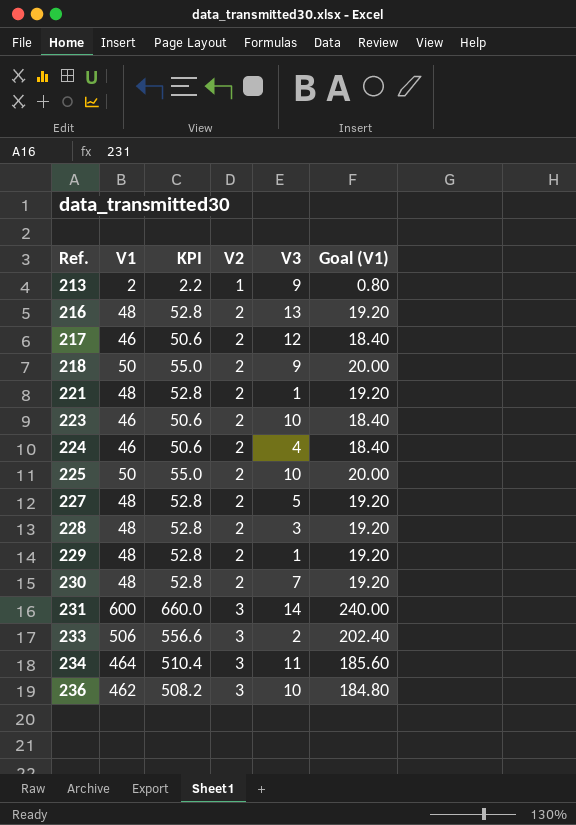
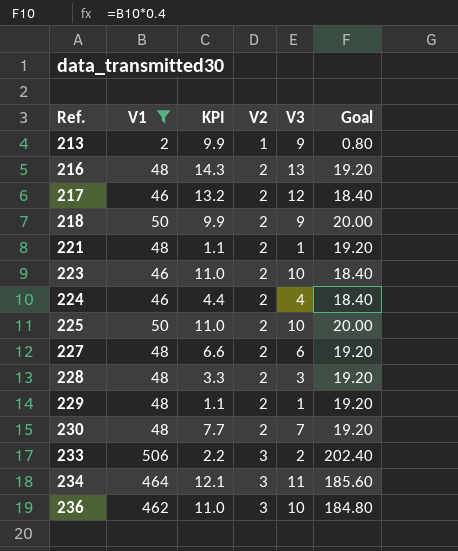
filter: none -> V1 != 600
column KPI | formula: [V1] * 1.1 -> [V3] * 1.1
column name: Goal (V1) -> Goal
227 | V3: 5 -> 6

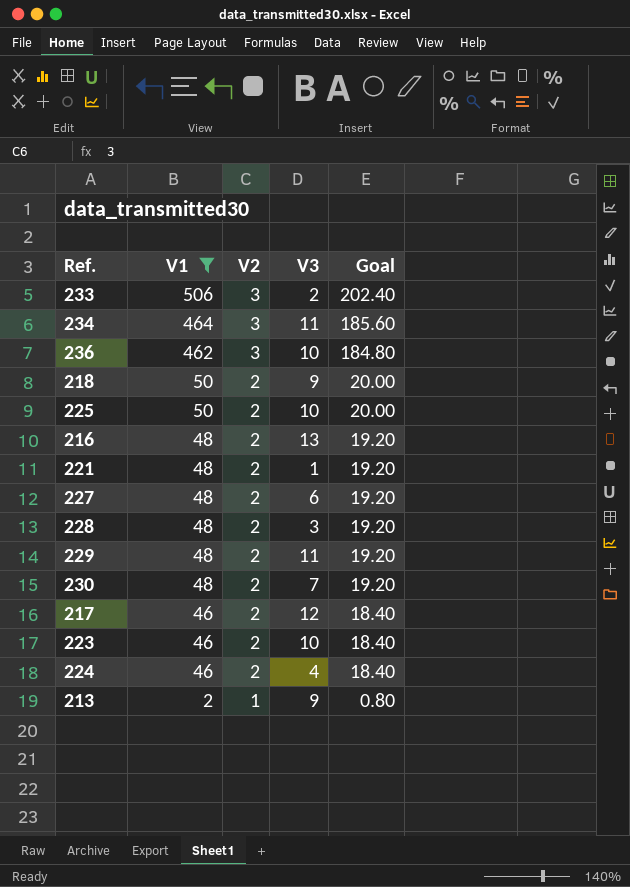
row order: Ref. ascending -> V1 descending
column KPI | formula: [V3] * 1.1 -> none
229 | V3: 1 -> 11

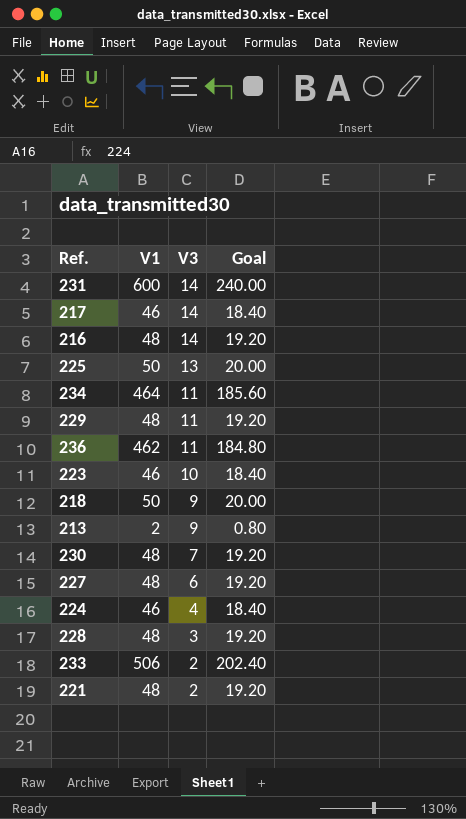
filter: V1 != 600 -> none
row order: V1 descending -> V3 descending
column V2 | position: 3 -> none
217 | V3: 12 -> 14
216 | V3: 13 -> 14
225 | V3: 10 -> 13
236 | V3: 10 -> 11
221 | V3: 1 -> 2

